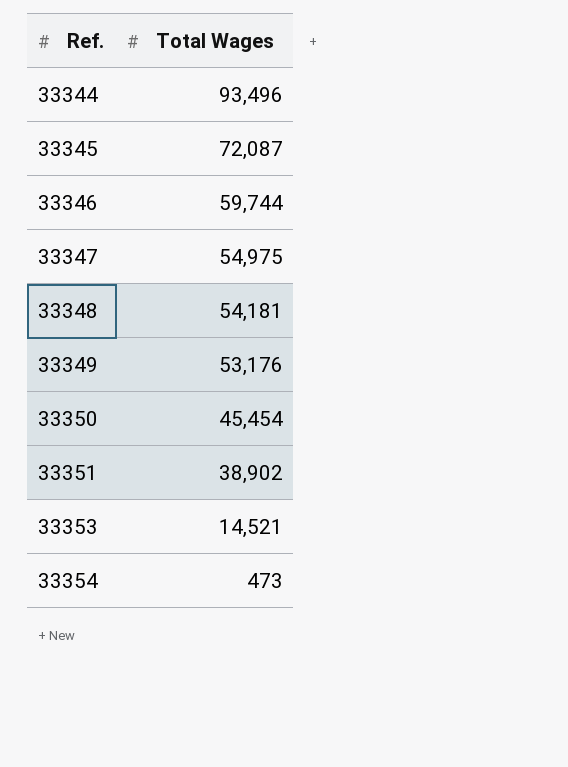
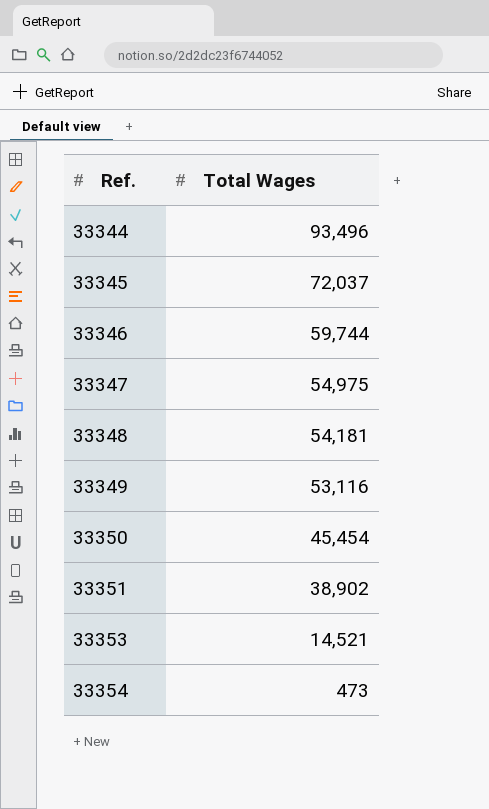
33345 | Total Wages: 72,087 -> 72,037
33349 | Total Wages: 53,176 -> 53,116

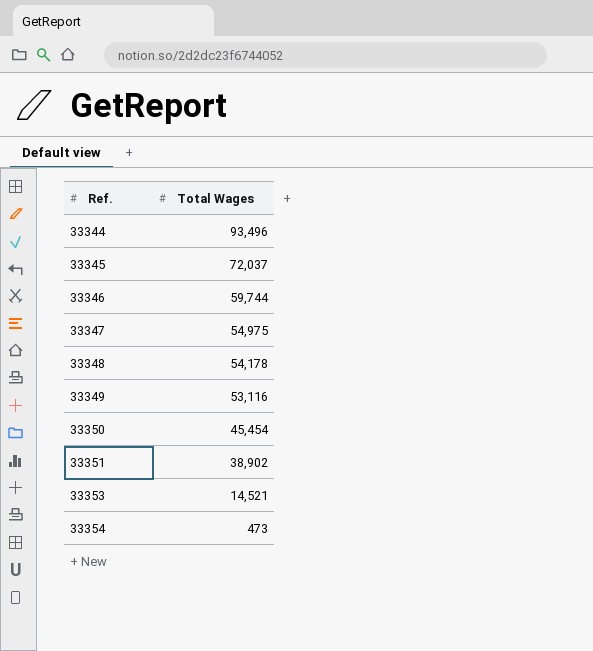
33348 | Total Wages: 54,181 -> 54,178

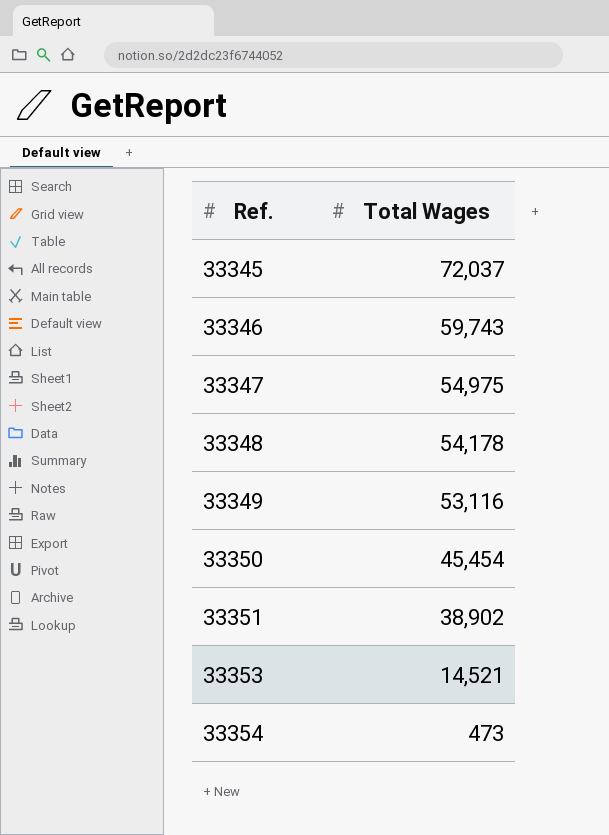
row 33344: 93,496 -> none
33346 | Total Wages: 59,744 -> 59,743

